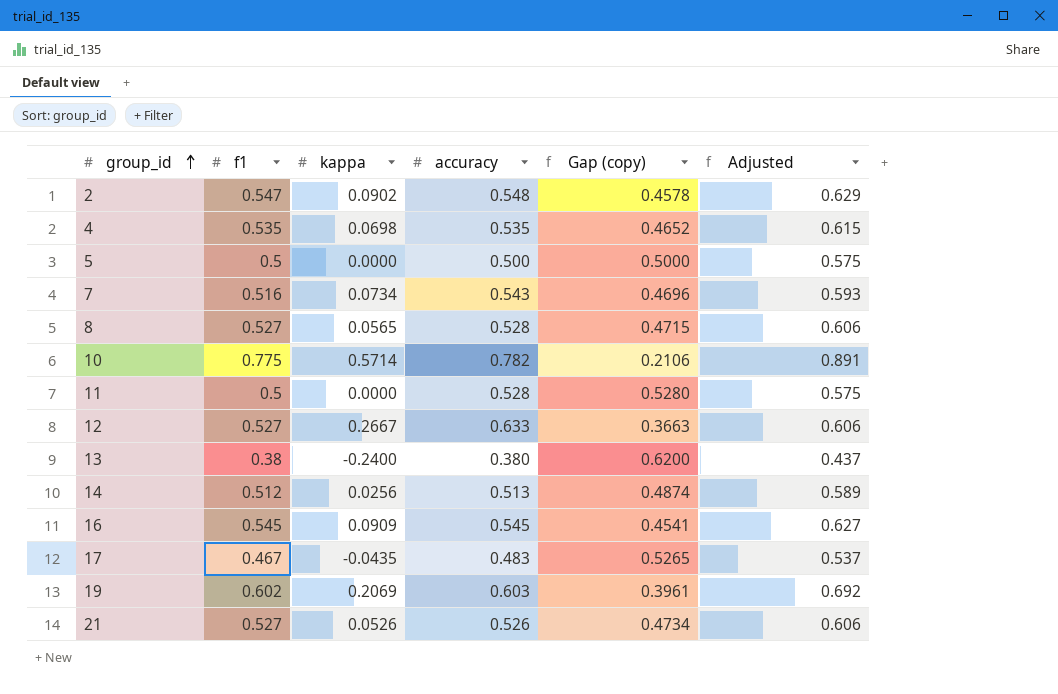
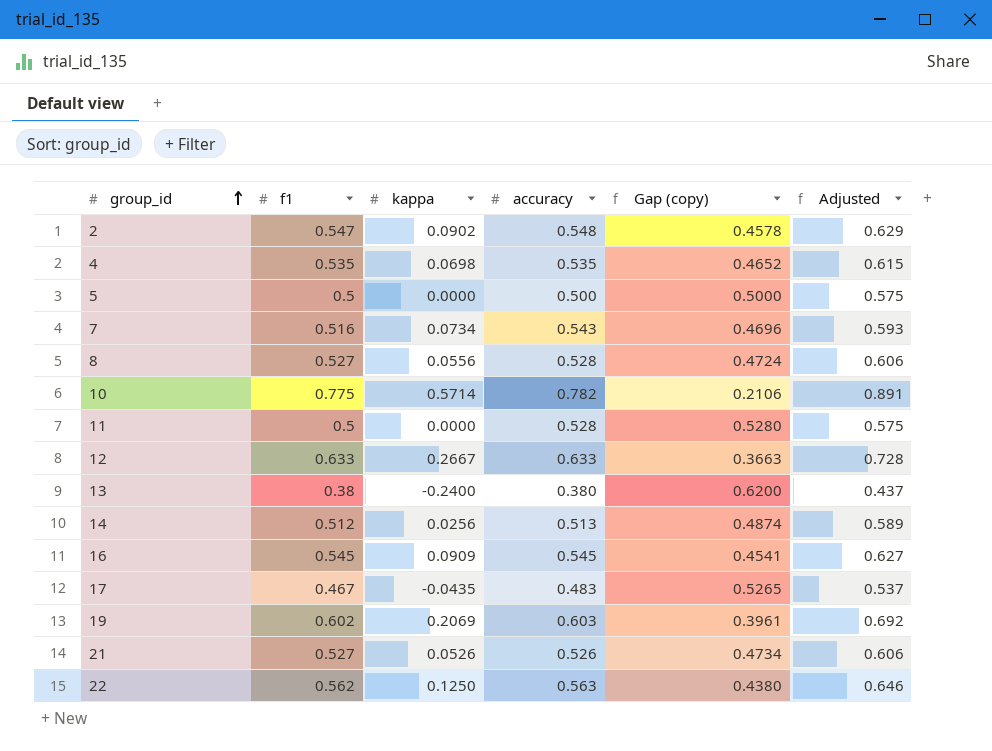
8 | kappa: 0.0565 -> 0.0556
8 | Gap (copy): 0.4715 -> 0.4724
12 | f1: 0.527 -> 0.633
12 | Adjusted: 0.606 -> 0.728
row 22: none -> 0.562 | 0.1250 | 0.563 | 0.4380 | 0.646

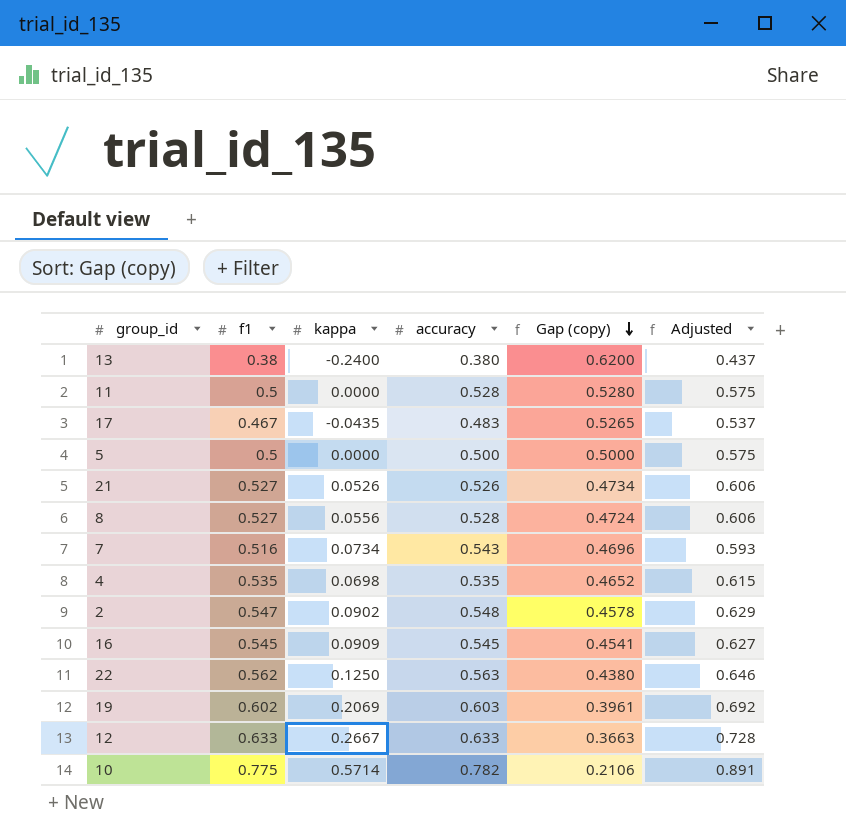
row order: group_id ascending -> Gap (copy) descending
row 14: 0.512 | 0.0256 | 0.513 | 0.4874 | 0.589 -> none

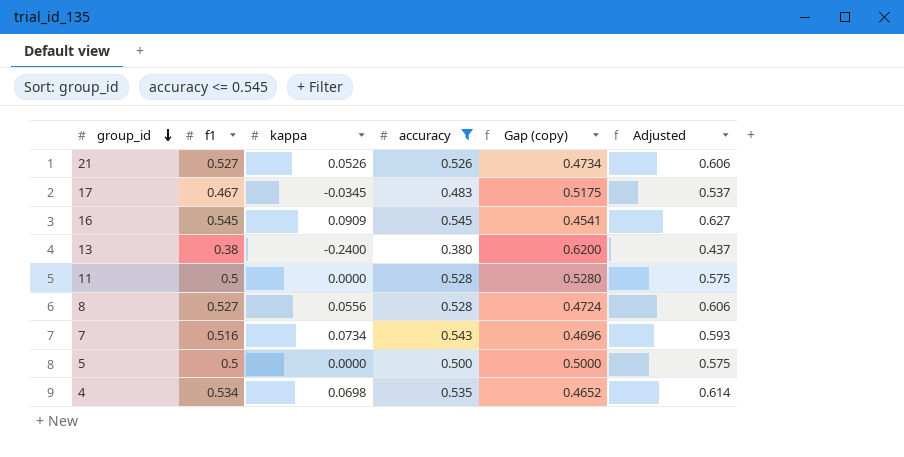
filter: none -> accuracy <= 0.545
row order: Gap (copy) descending -> group_id descending
17 | kappa: -0.0435 -> -0.0345
17 | Gap (copy): 0.5265 -> 0.5175
4 | f1: 0.535 -> 0.534
4 | Adjusted: 0.615 -> 0.614

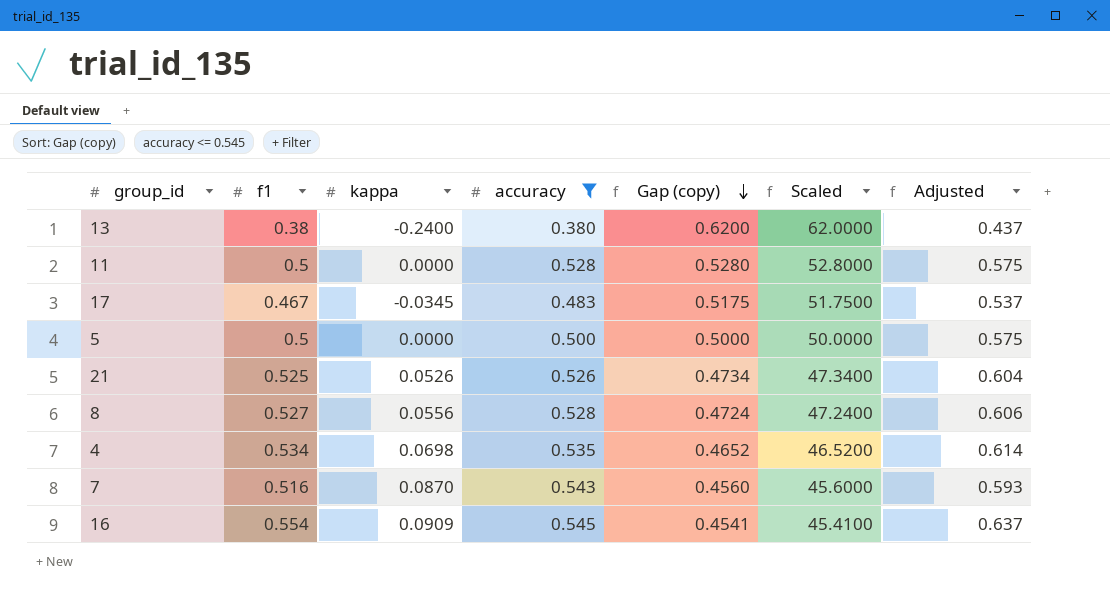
row order: group_id descending -> Gap (copy) descending
column Scaled | formula: none -> [Gap (copy)] * 100
21 | f1: 0.527 -> 0.525
21 | Adjusted: 0.606 -> 0.604
7 | kappa: 0.0734 -> 0.0870
7 | Gap (copy): 0.4696 -> 0.4560
16 | f1: 0.545 -> 0.554
16 | Adjusted: 0.627 -> 0.637

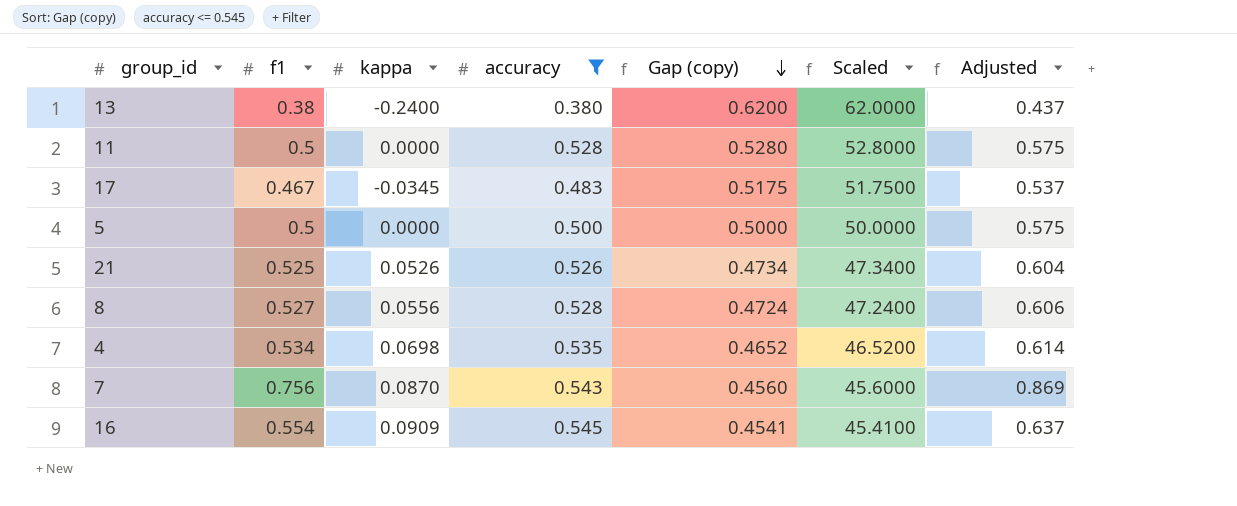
7 | f1: 0.516 -> 0.756
7 | Adjusted: 0.593 -> 0.869

